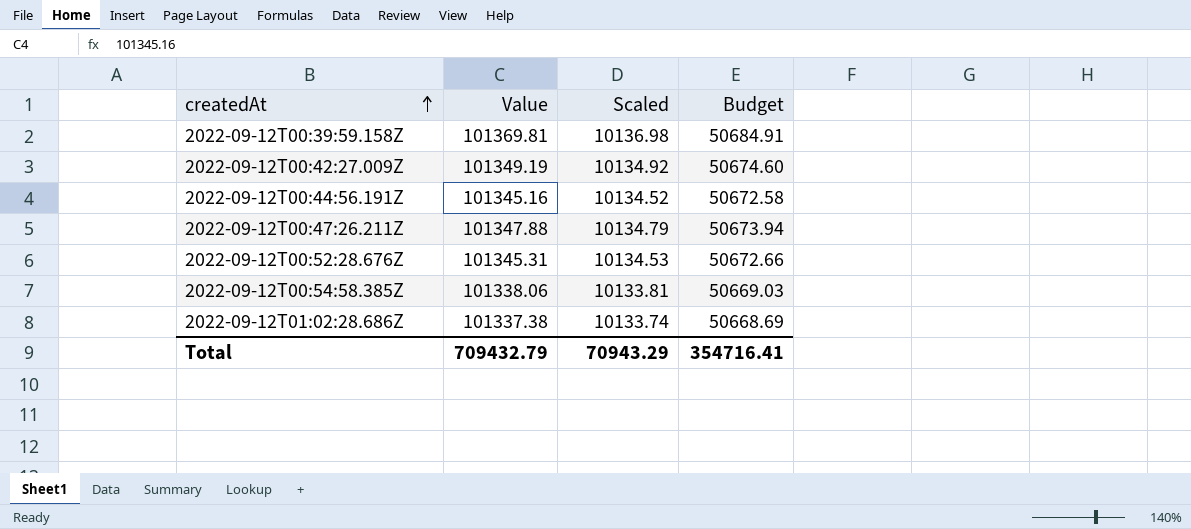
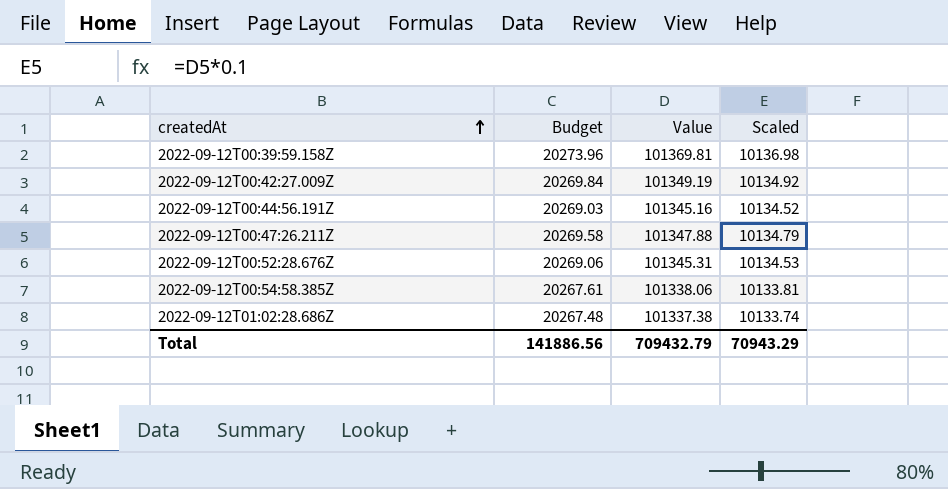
column Budget | formula: [Value] * 0.5 -> [Value] * 0.2
column Budget | position: 4 -> 2
Total | Budget: 354716.41 -> 141886.56

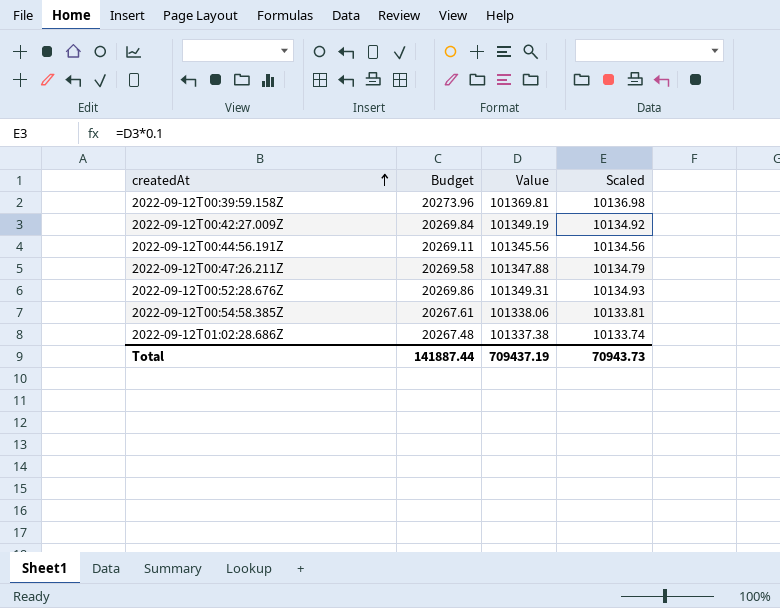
2022-09-12T00:44:56.191Z | Budget: 20269.03 -> 20269.11
2022-09-12T00:44:56.191Z | Value: 101345.16 -> 101345.56
2022-09-12T00:44:56.191Z | Scaled: 10134.52 -> 10134.56
2022-09-12T00:52:28.676Z | Budget: 20269.06 -> 20269.86
2022-09-12T00:52:28.676Z | Value: 101345.31 -> 101349.31
2022-09-12T00:52:28.676Z | Scaled: 10134.53 -> 10134.93
Total | Budget: 141886.56 -> 141887.44
Total | Value: 709432.79 -> 709437.19
Total | Scaled: 70943.29 -> 70943.73

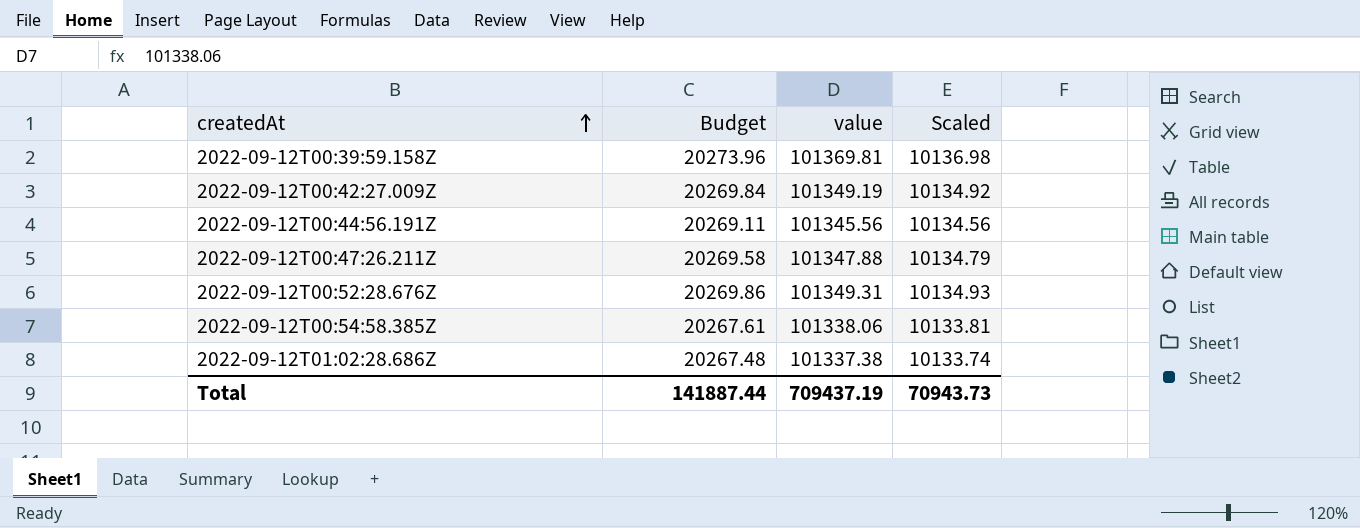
column name: Value -> value

